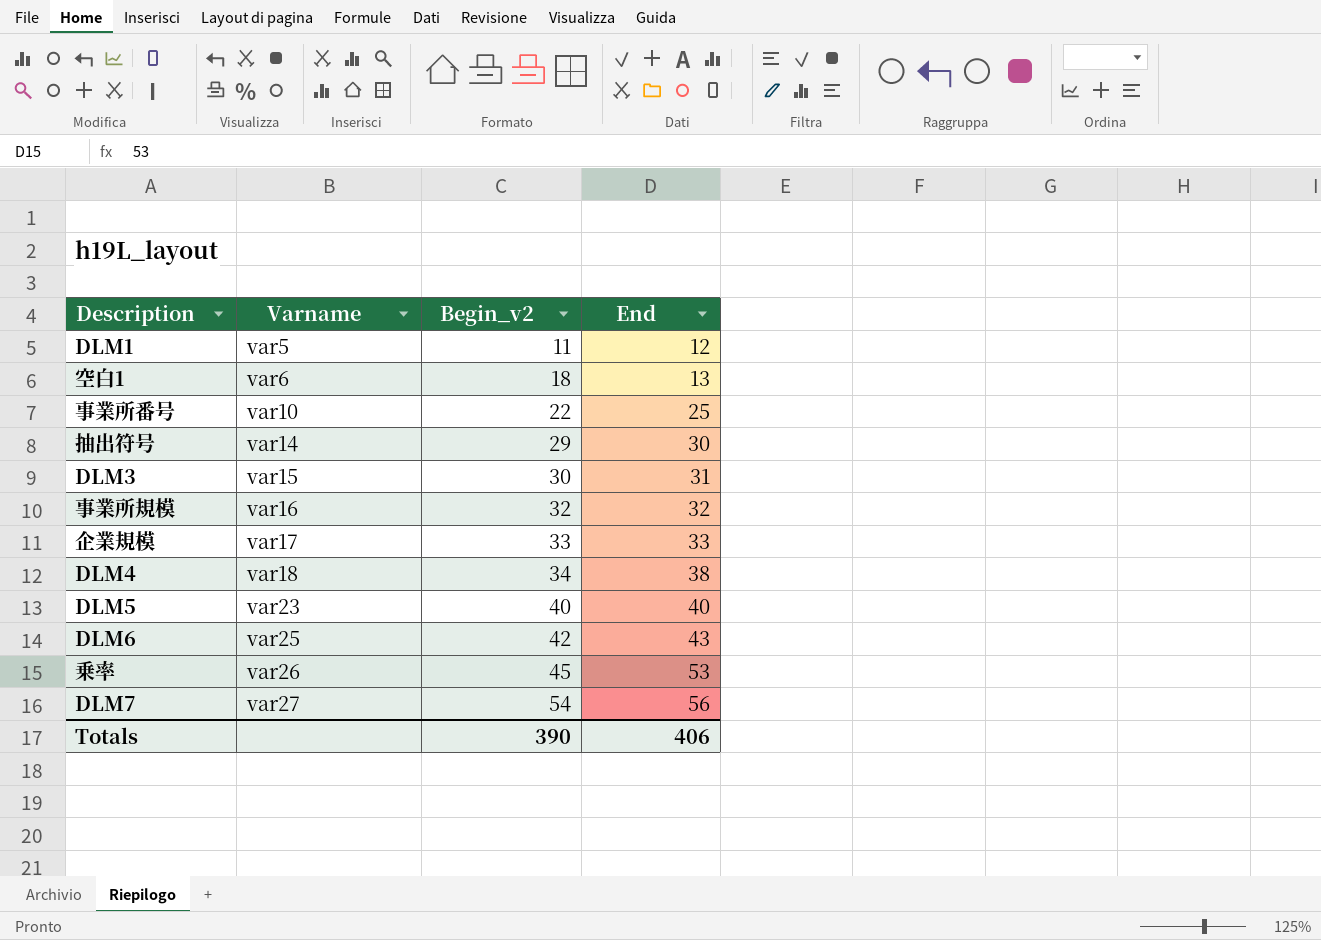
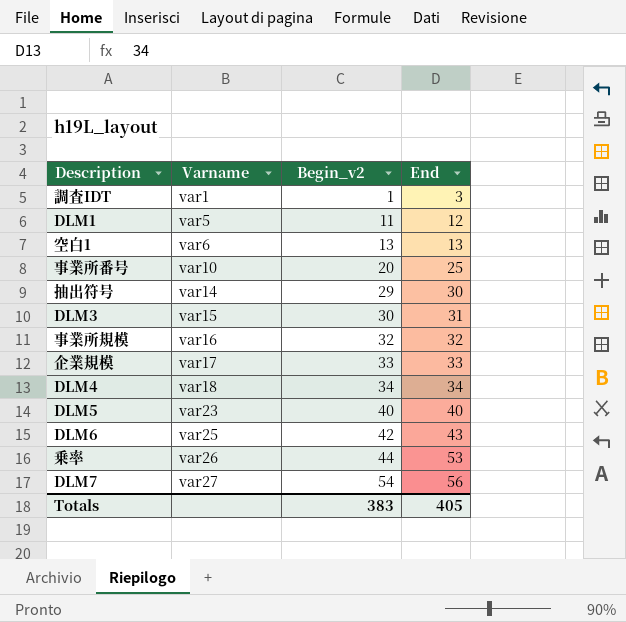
row 調査IDT: none -> var1 | 1 | 3
空白1 | Begin_v2: 18 -> 13
事業所番号 | Begin_v2: 22 -> 20
DLM4 | End: 38 -> 34
乗率 | Begin_v2: 45 -> 44
Totals | Begin_v2: 390 -> 383
Totals | End: 406 -> 405

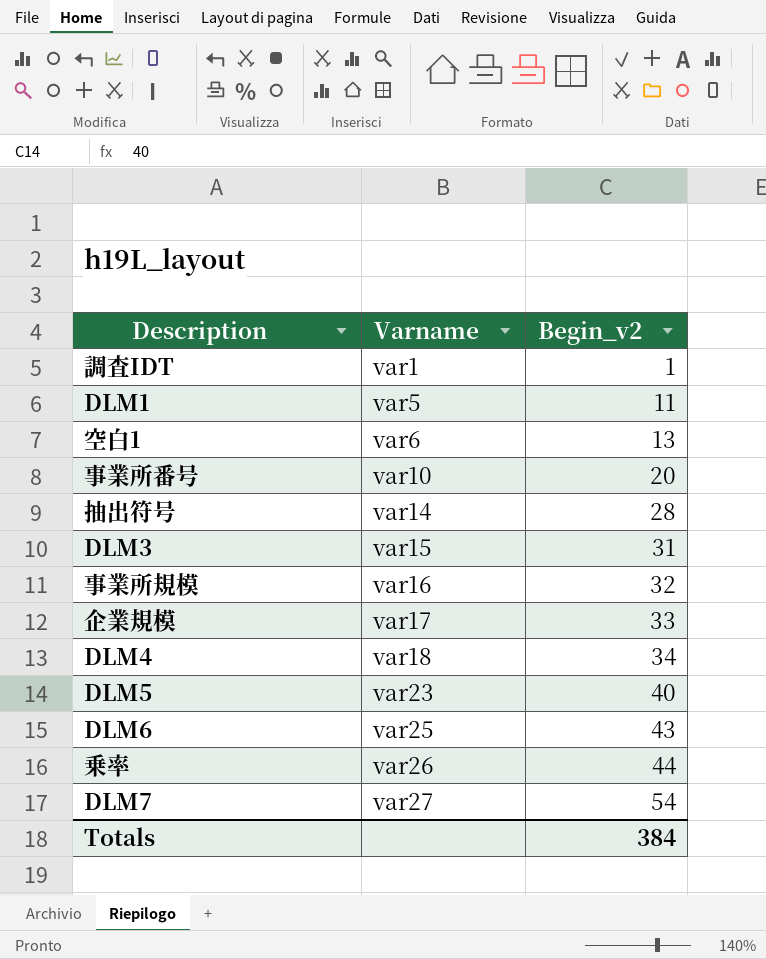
column End | position: 4 -> none
抽出符号 | Begin_v2: 29 -> 28
DLM3 | Begin_v2: 30 -> 31
DLM6 | Begin_v2: 42 -> 43
Totals | Begin_v2: 383 -> 384

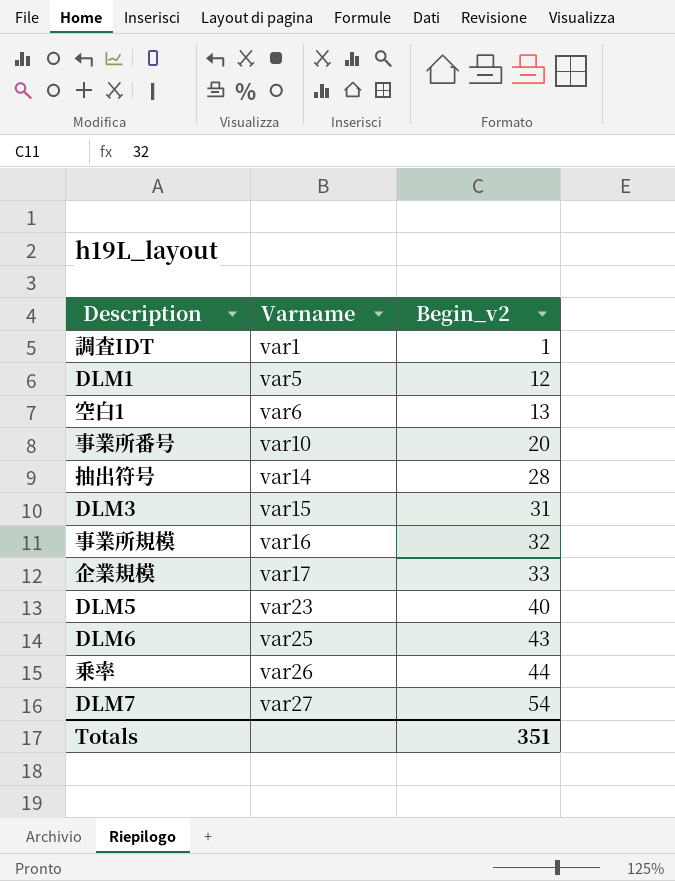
row DLM4: var18 | 34 -> none
DLM1 | Begin_v2: 11 -> 12
Totals | Begin_v2: 384 -> 351

